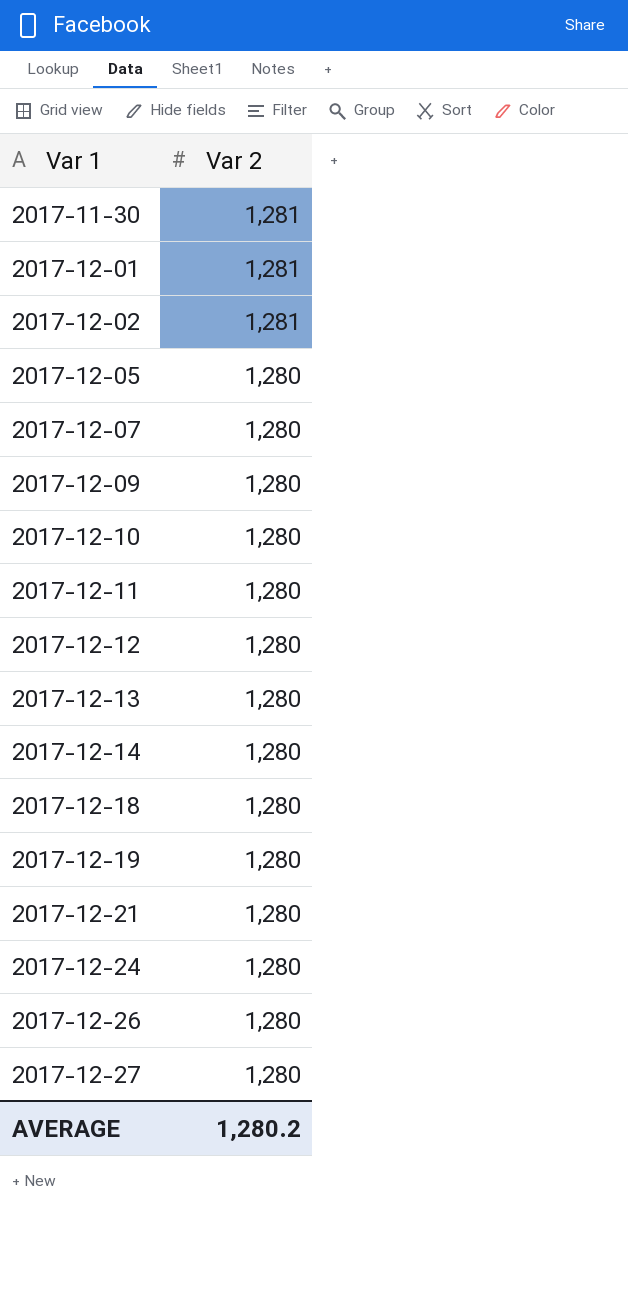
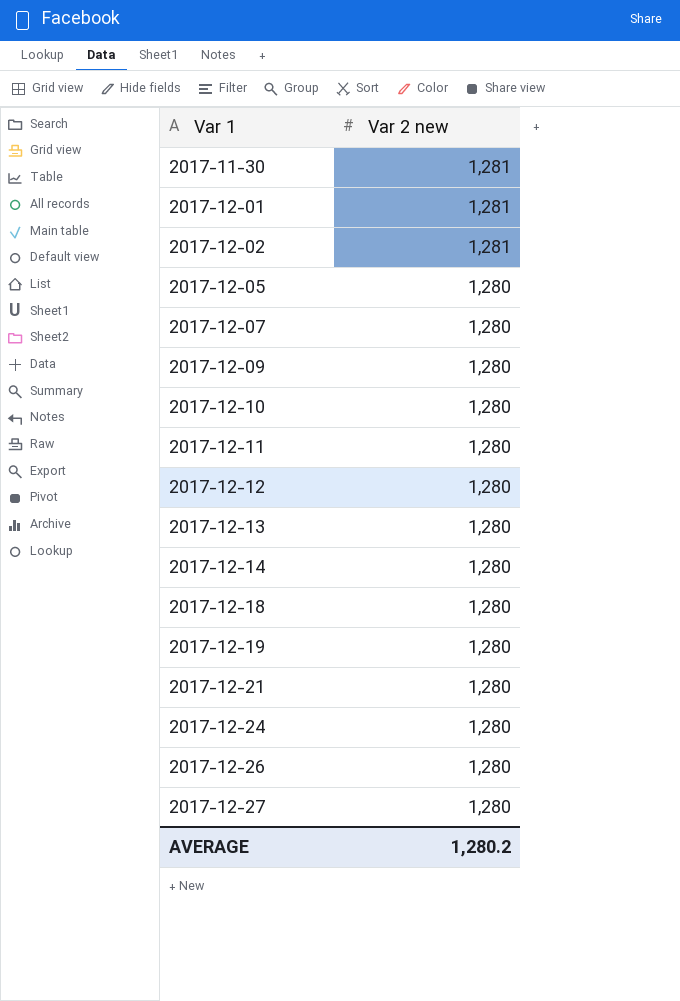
column name: Var 2 -> Var 2 new

